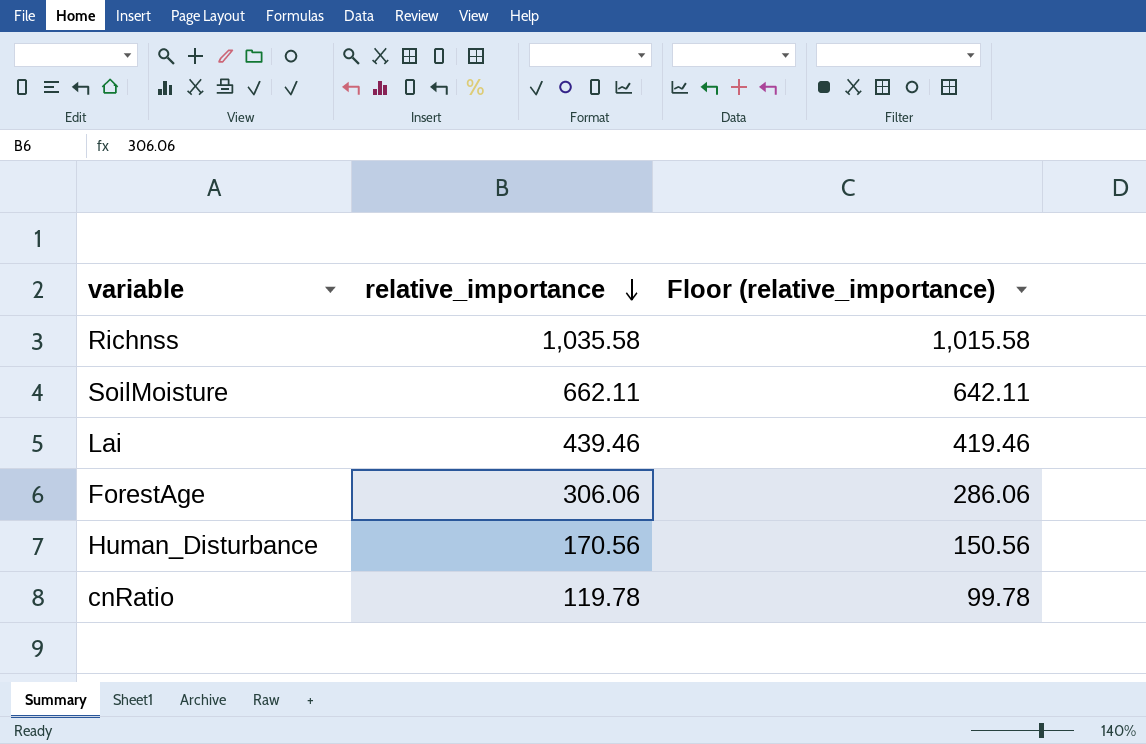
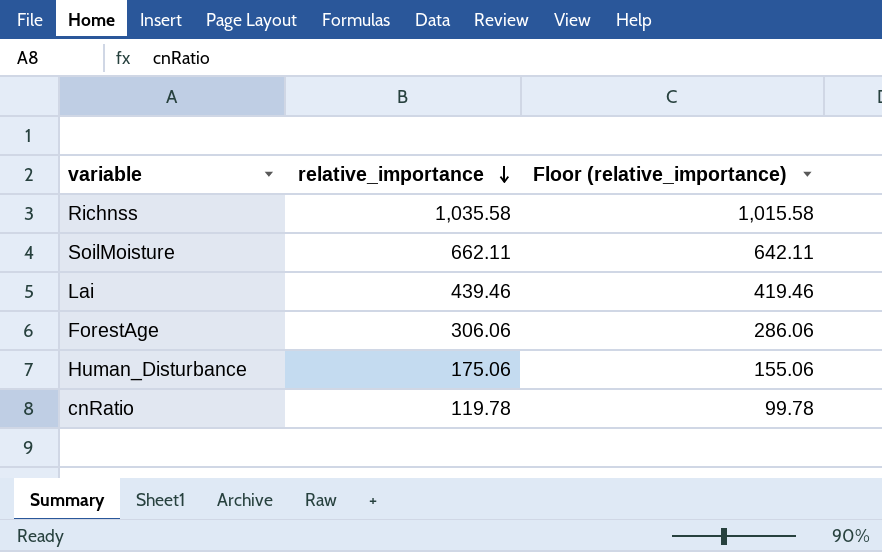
Human_Disturbance | relative_importance: 170.56 -> 175.06
Human_Disturbance | Floor (relative_importance): 150.56 -> 155.06

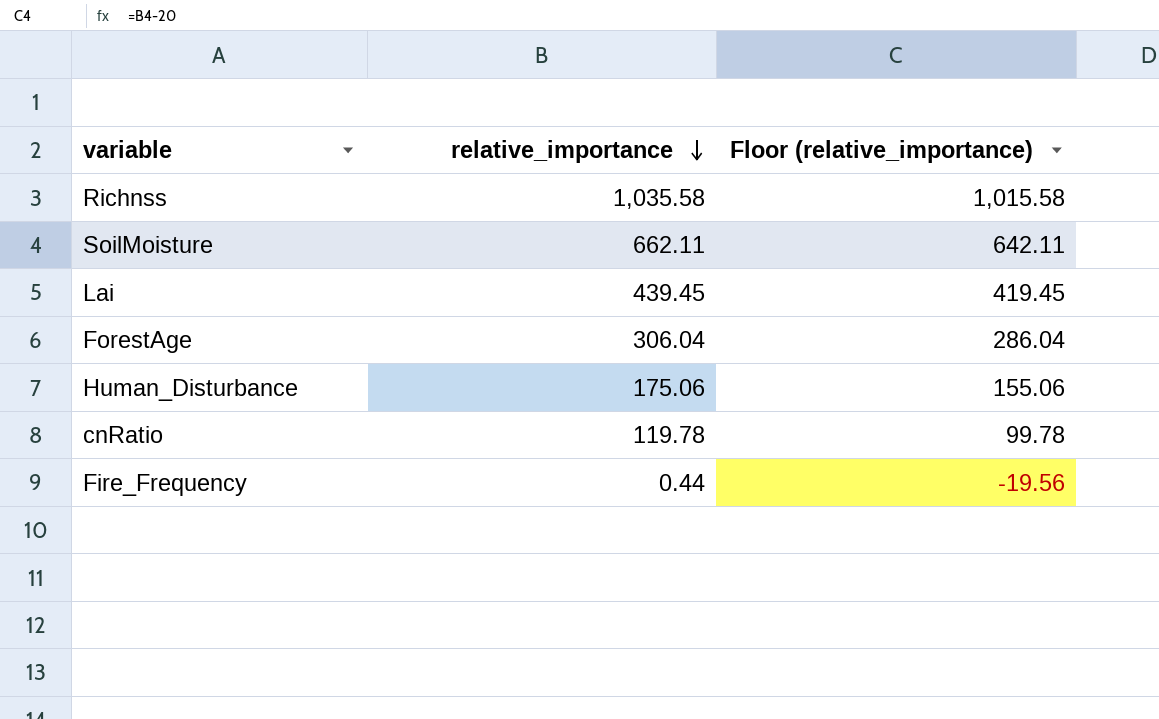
Lai | relative_importance: 439.46 -> 439.45
Lai | Floor (relative_importance): 419.46 -> 419.45
ForestAge | relative_importance: 306.06 -> 306.04
ForestAge | Floor (relative_importance): 286.06 -> 286.04
row Fire_Frequency: none -> 0.44 | -19.56

